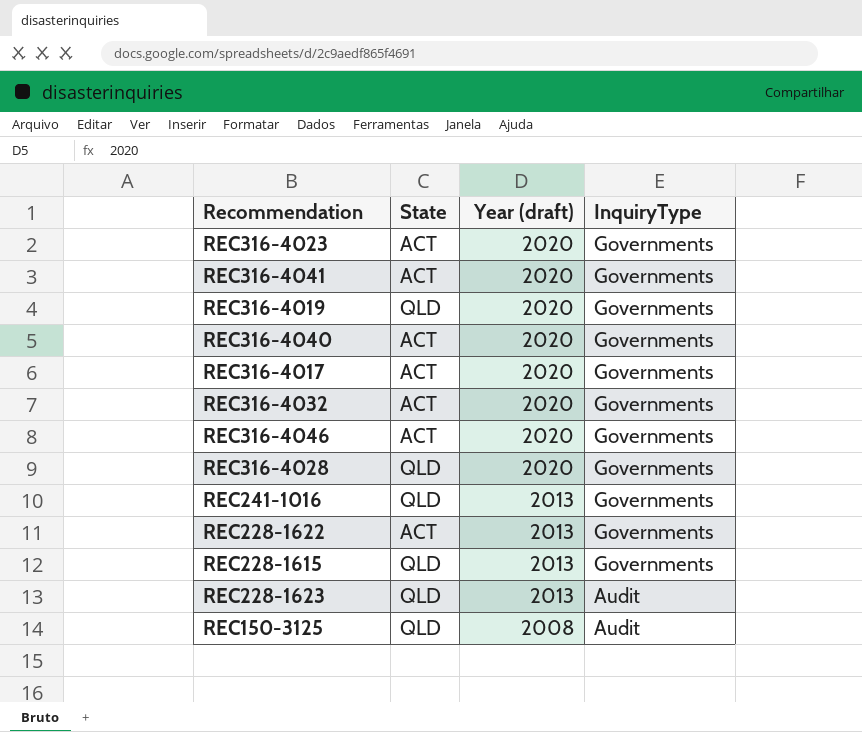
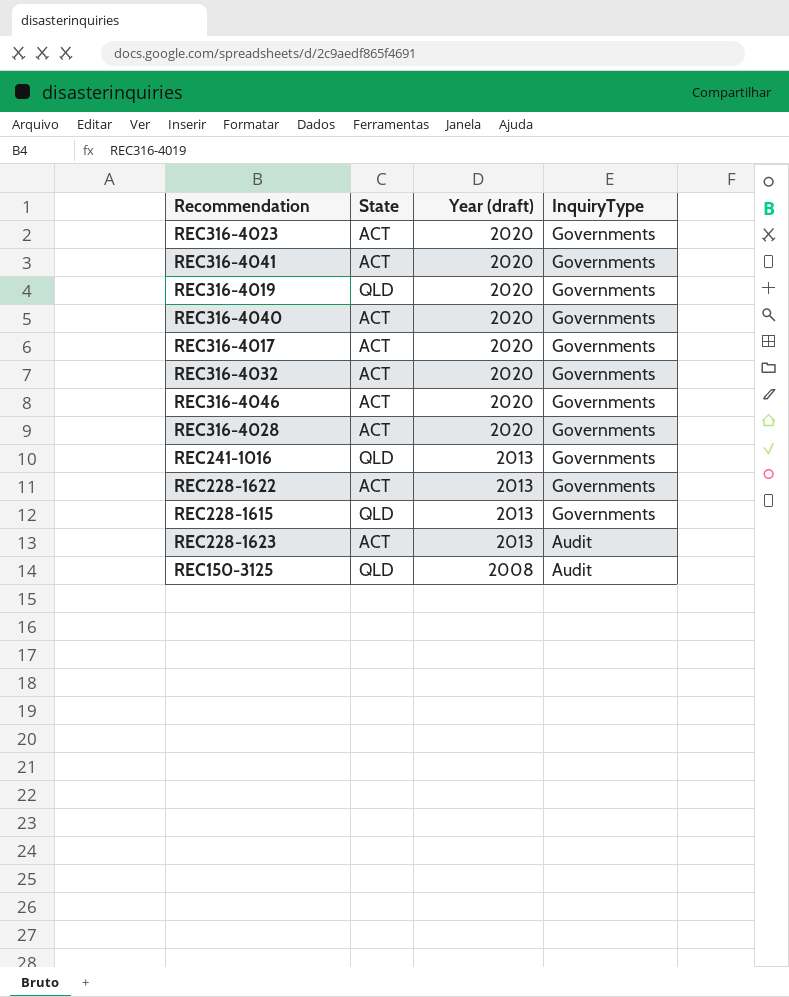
REC316-4028 | State: QLD -> ACT
REC228-1623 | State: QLD -> ACT

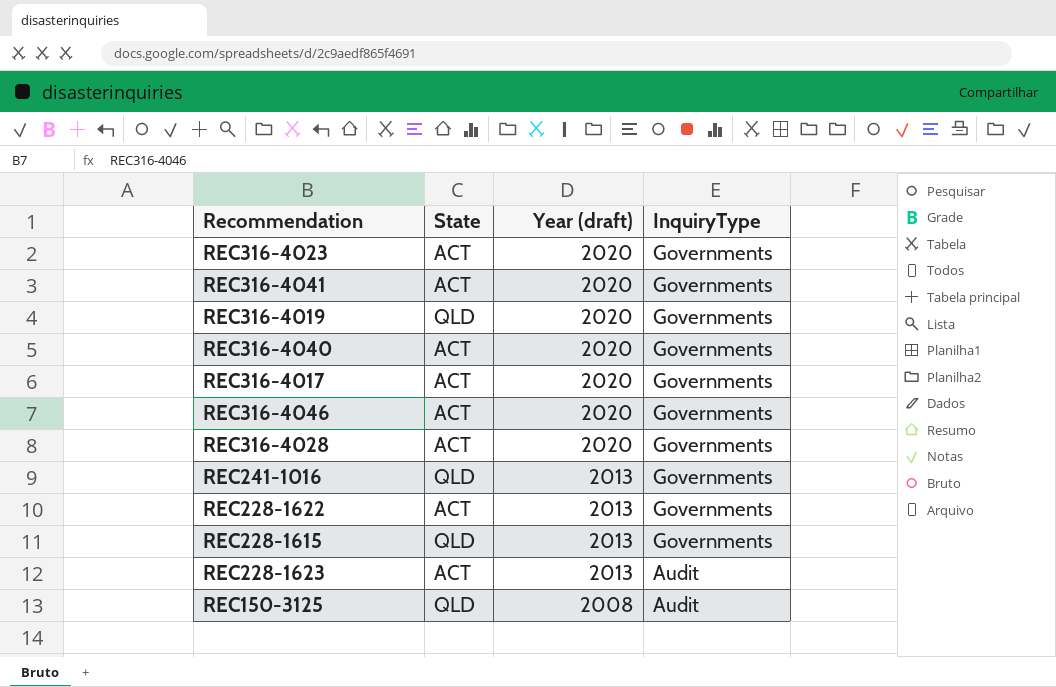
row REC316-4032: ACT | 2020 | Governments -> none

